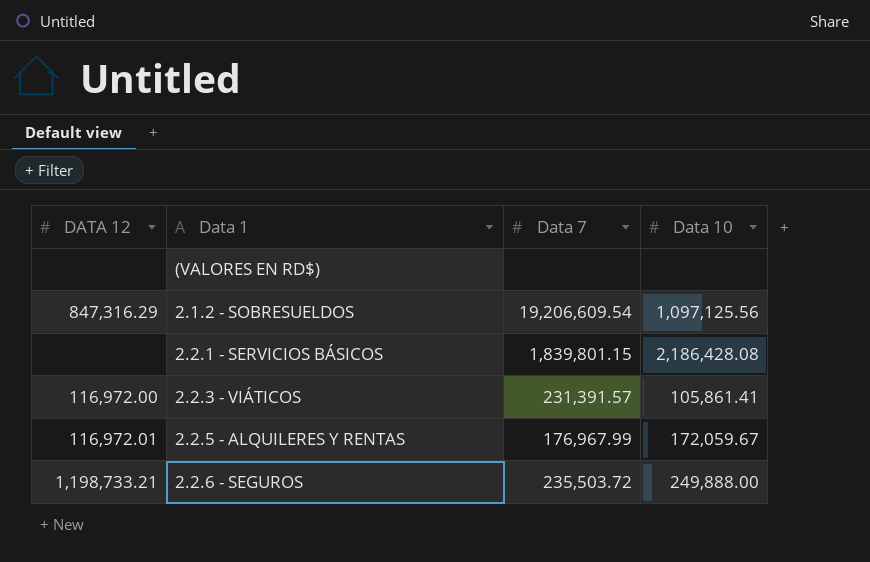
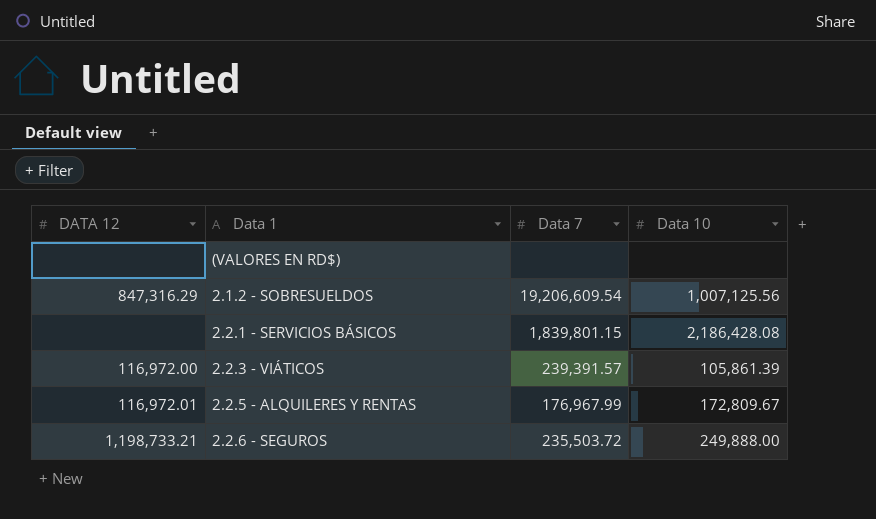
2.1.2 - SOBRESUELDOS | Data 10: 1,097,125.56 -> 1,007,125.56
2.2.3 - VIÁTICOS | Data 7: 231,391.57 -> 239,391.57
2.2.3 - VIÁTICOS | Data 10: 105,861.41 -> 105,861.39
2.2.5 - ALQUILERES Y RENTAS | Data 10: 172,059.67 -> 172,809.67

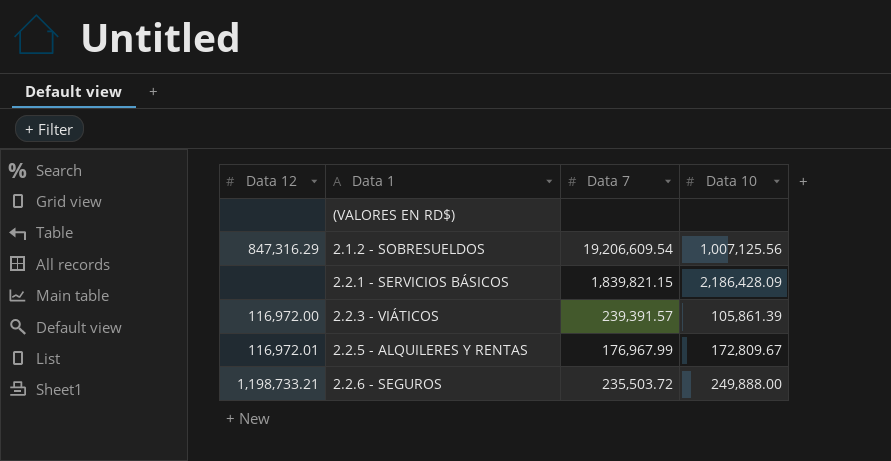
column name: DATA 12 -> Data 12
2.2.1 - SERVICIOS BÁSICOS | Data 7: 1,839,801.15 -> 1,839,821.15
2.2.1 - SERVICIOS BÁSICOS | Data 10: 2,186,428.08 -> 2,186,428.09

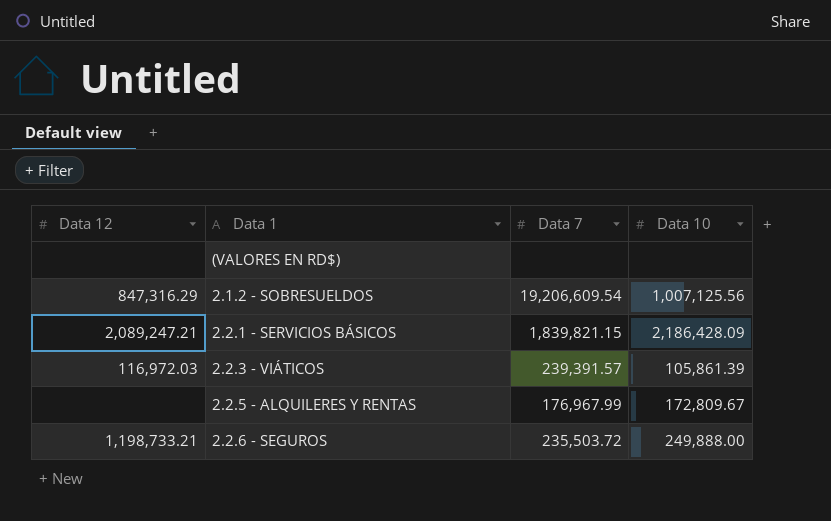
2.2.1 - SERVICIOS BÁSICOS | Data 12: none -> 2,089,247.21
2.2.3 - VIÁTICOS | Data 12: 116,972.00 -> 116,972.03
2.2.5 - ALQUILERES Y RENTAS | Data 12: 116,972.01 -> none

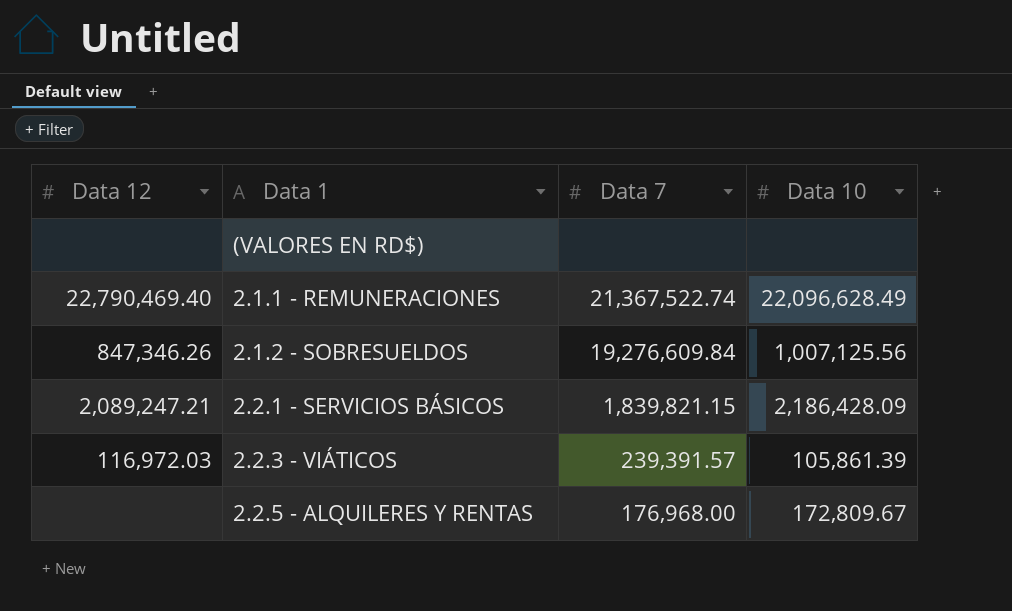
row 2.2.6 - SEGUROS: 1,198,733.21 | 235,503.72 | 249,888.00 -> none
row 2.1.1 - REMUNERACIONES: none -> 22,790,469.40 | 21,367,522.74 | 22,096,628.49
2.1.2 - SOBRESUELDOS | Data 12: 847,316.29 -> 847,346.26
2.1.2 - SOBRESUELDOS | Data 7: 19,206,609.54 -> 19,276,609.84
2.2.5 - ALQUILERES Y RENTAS | Data 7: 176,967.99 -> 176,968.00

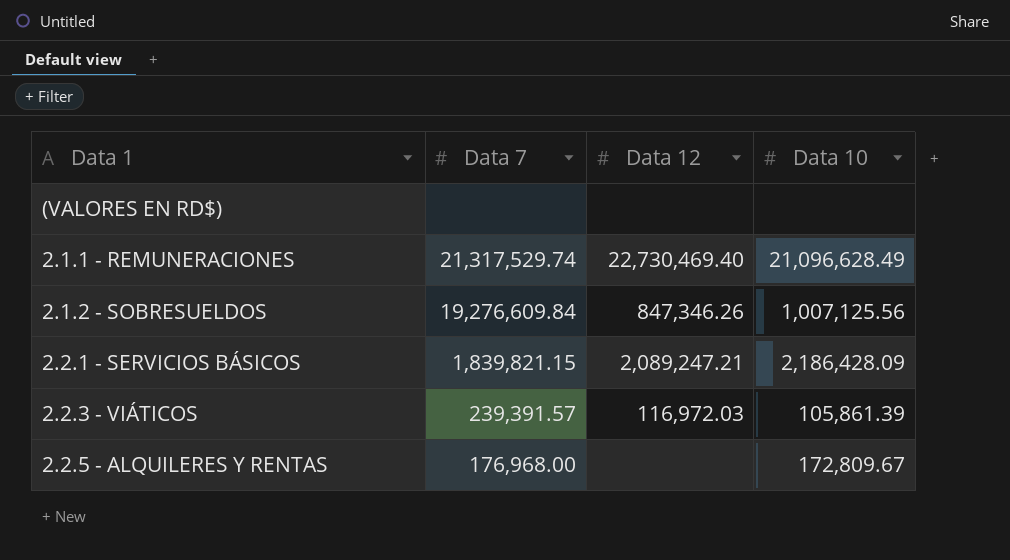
column Data 12 | position: 1 -> 3
2.1.1 - REMUNERACIONES | Data 7: 21,367,522.74 -> 21,317,529.74
2.1.1 - REMUNERACIONES | Data 12: 22,790,469.40 -> 22,730,469.40
2.1.1 - REMUNERACIONES | Data 10: 22,096,628.49 -> 21,096,628.49

